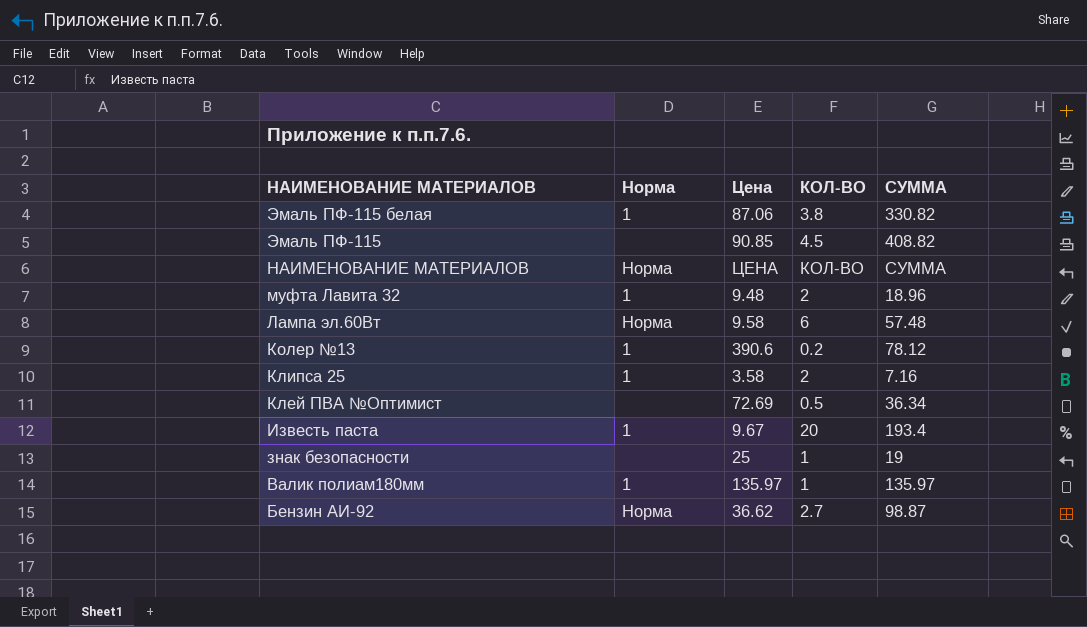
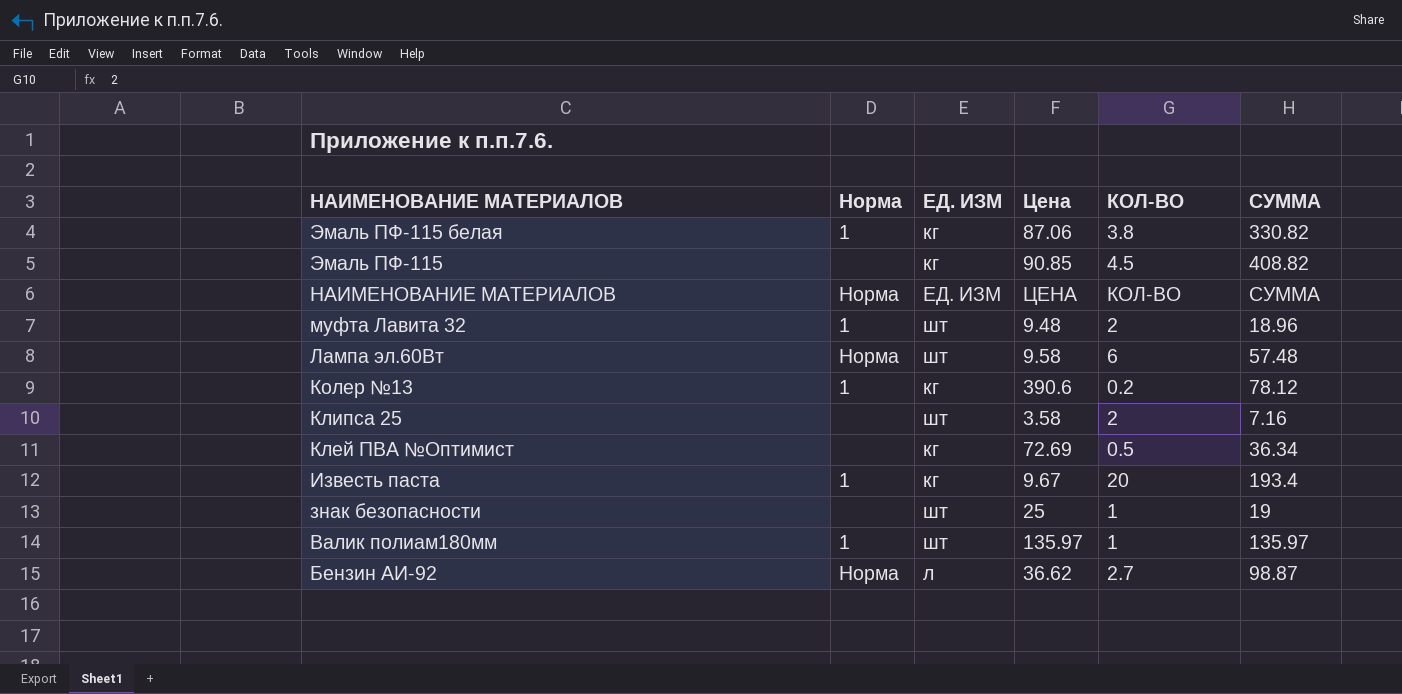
column ЕД. ИЗМ | position: none -> 3
Клипса 25 | Норма: 1 -> none

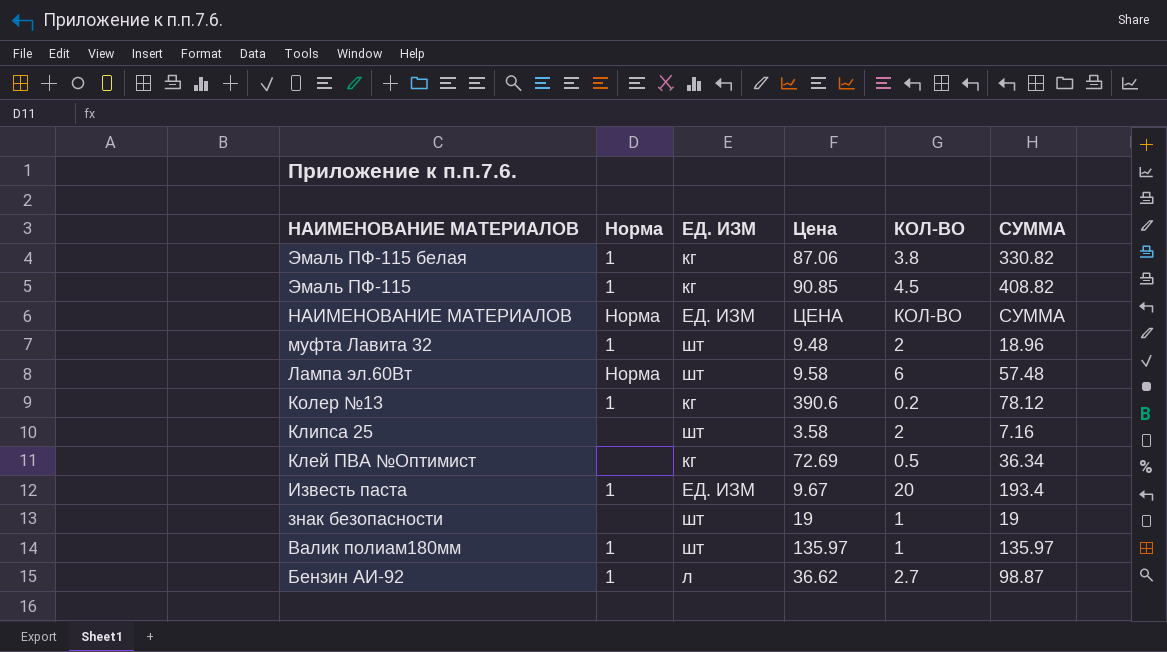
Эмаль ПФ-115 | Норма: none -> 1
Известь паста | ЕД. ИЗМ: кг -> ЕД. ИЗМ
знак безопасности | Цена: 25 -> 19
Бензин АИ-92 | Норма: Норма -> 1

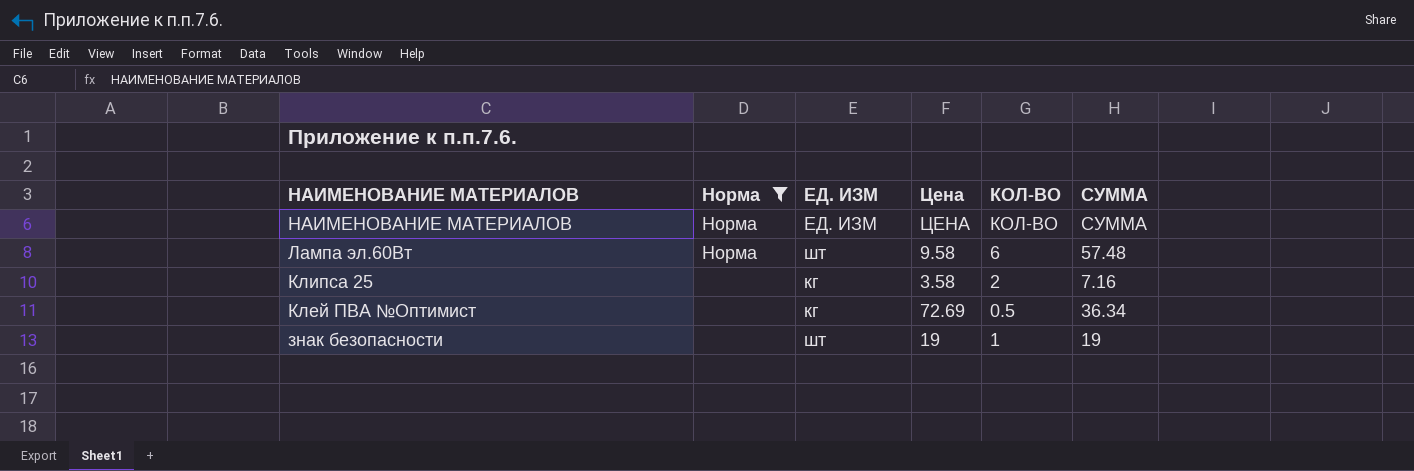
filter: none -> Норма != 1
Клипса 25 | ЕД. ИЗМ: шт -> кг

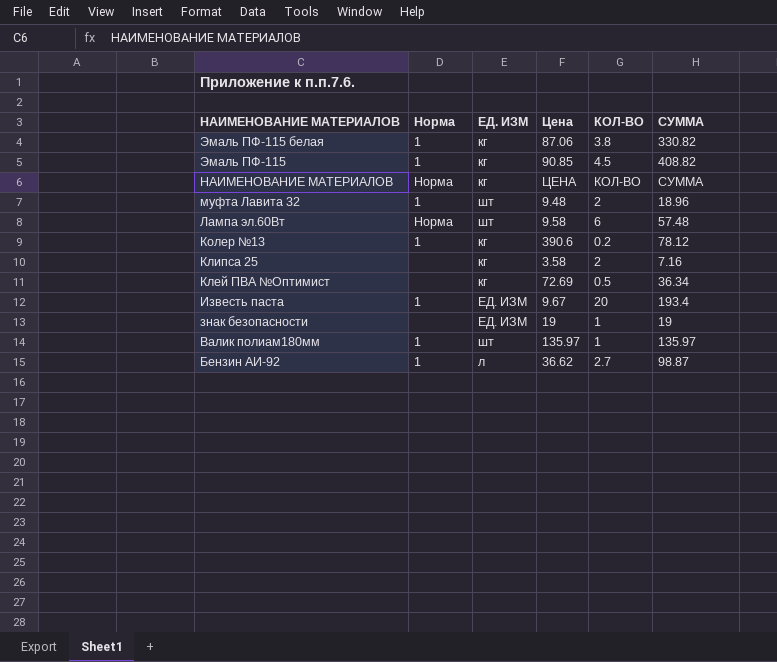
filter: Норма != 1 -> none
НАИМЕНОВАНИЕ МАТЕРИАЛОВ | ЕД. ИЗМ: ЕД. ИЗМ -> кг
знак безопасности | ЕД. ИЗМ: шт -> ЕД. ИЗМ

